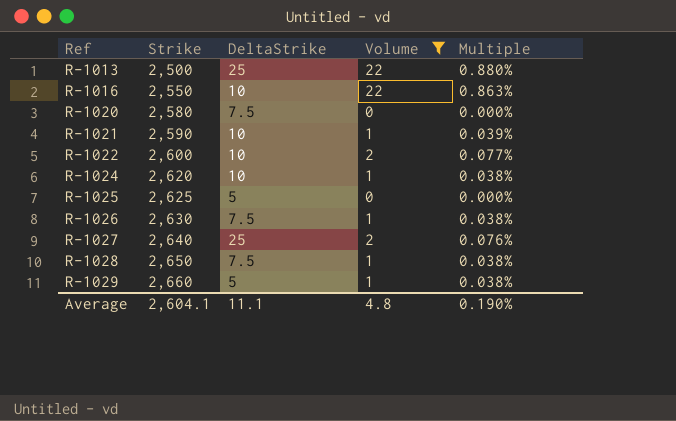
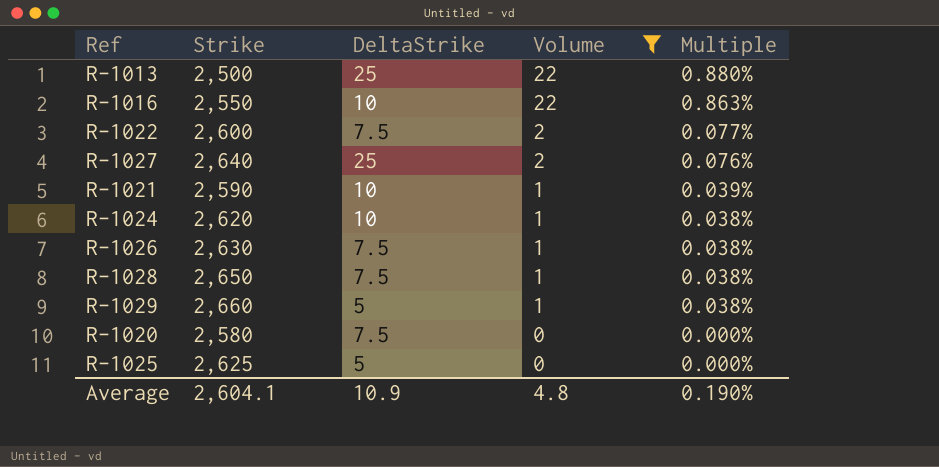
row order: Ref ascending -> Volume descending
R-1022 | DeltaStrike: 10 -> 7.5
Average | DeltaStrike: 11.1 -> 10.9

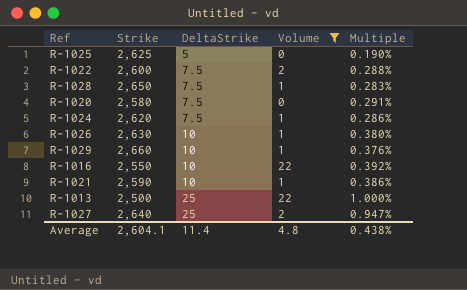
row order: Volume descending -> DeltaStrike ascending
column Multiple | formula: [Volume] / [Strike] -> [DeltaStrike] / [Strike]
R-1024 | DeltaStrike: 10 -> 7.5
R-1026 | DeltaStrike: 7.5 -> 10
R-1029 | DeltaStrike: 5 -> 10
Average | DeltaStrike: 10.9 -> 11.4
Average | Multiple: 0.190% -> 0.438%

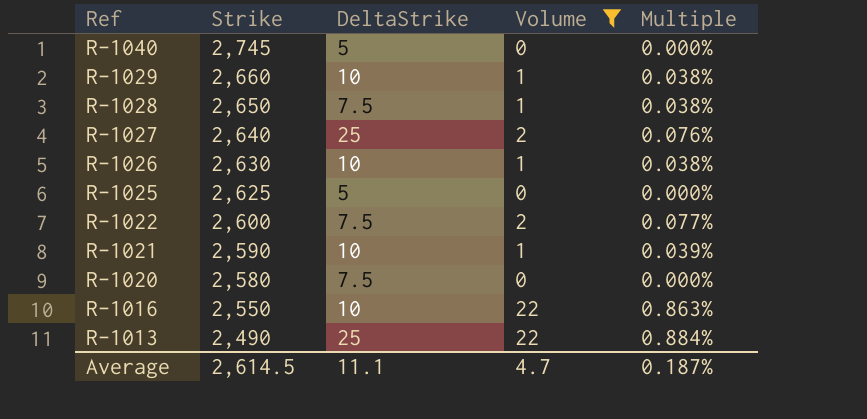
row order: DeltaStrike ascending -> Ref descending
column Multiple | formula: [DeltaStrike] / [Strike] -> [Volume] / [Strike]
row R-1024: 2,620 | 7.5 | 1 | 0.286% -> none
row R-1040: none -> 2,745 | 5 | 0 | 0.000%
R-1013 | Strike: 2,500 -> 2,490
Average | Strike: 2,604.1 -> 2,614.5
Average | DeltaStrike: 11.4 -> 11.1
Average | Volume: 4.8 -> 4.7
Average | Multiple: 0.438% -> 0.187%

